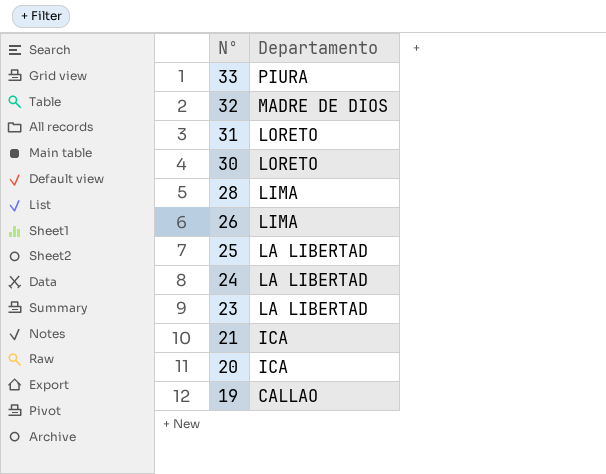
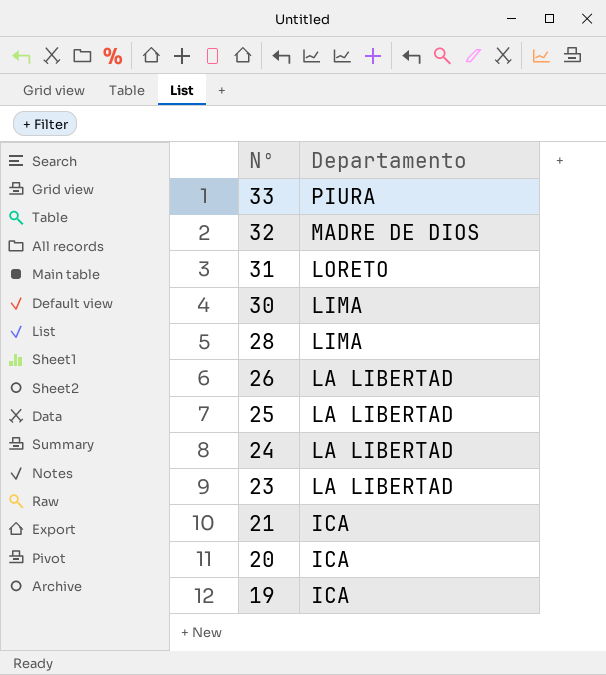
30 | Departamento: LORETO -> LIMA
26 | Departamento: LIMA -> LA LIBERTAD
19 | Departamento: CALLAO -> ICA

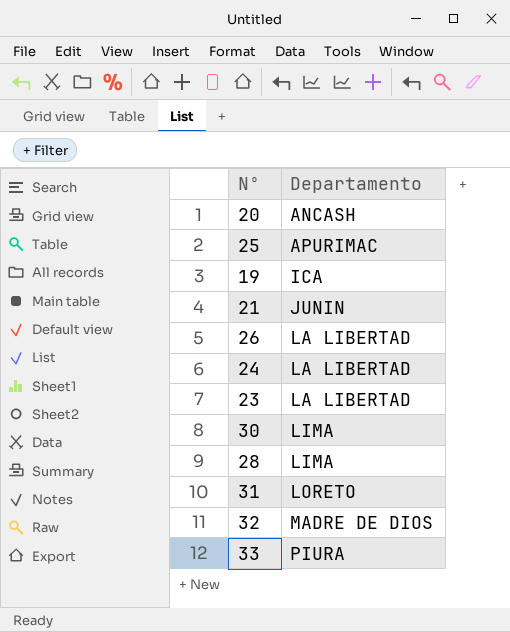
row order: Nº descending -> Departamento ascending
20 | Departamento: ICA -> ANCASH
25 | Departamento: LA LIBERTAD -> APURIMAC
21 | Departamento: ICA -> JUNIN

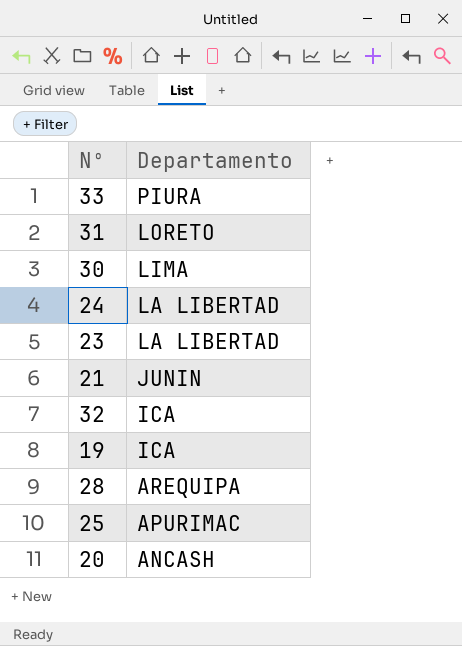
row order: Departamento ascending -> Departamento descending
row 26: LA LIBERTAD -> none
32 | Departamento: MADRE DE DIOS -> ICA
28 | Departamento: LIMA -> AREQUIPA

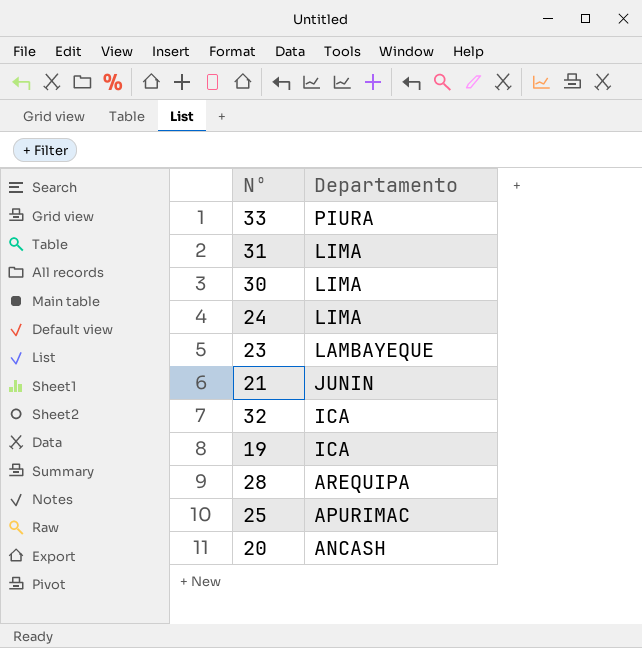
31 | Departamento: LORETO -> LIMA
24 | Departamento: LA LIBERTAD -> LIMA
23 | Departamento: LA LIBERTAD -> LAMBAYEQUE

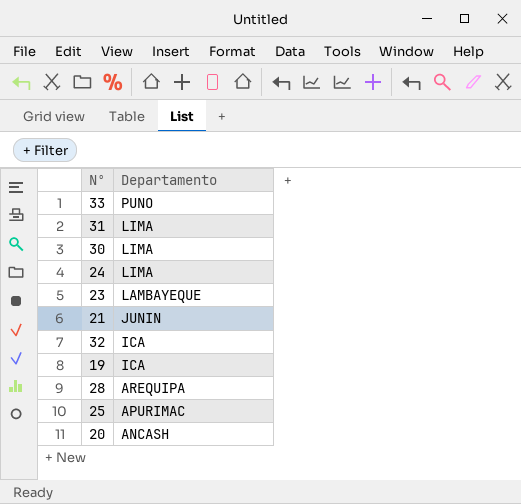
33 | Departamento: PIURA -> PUNO

